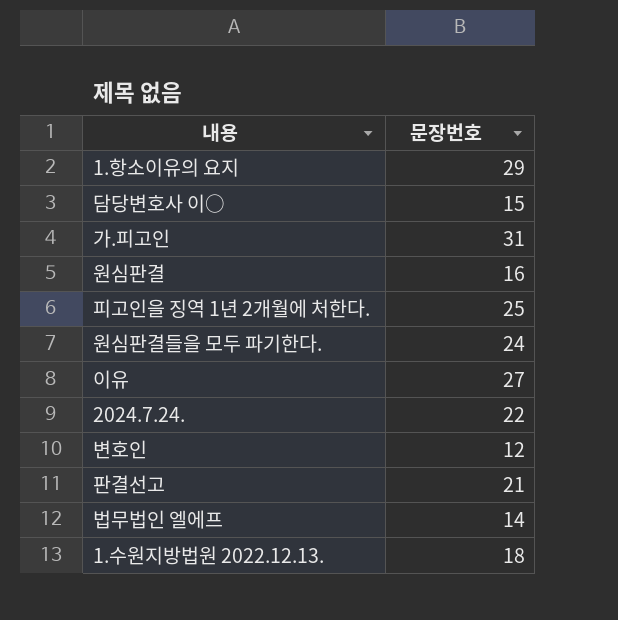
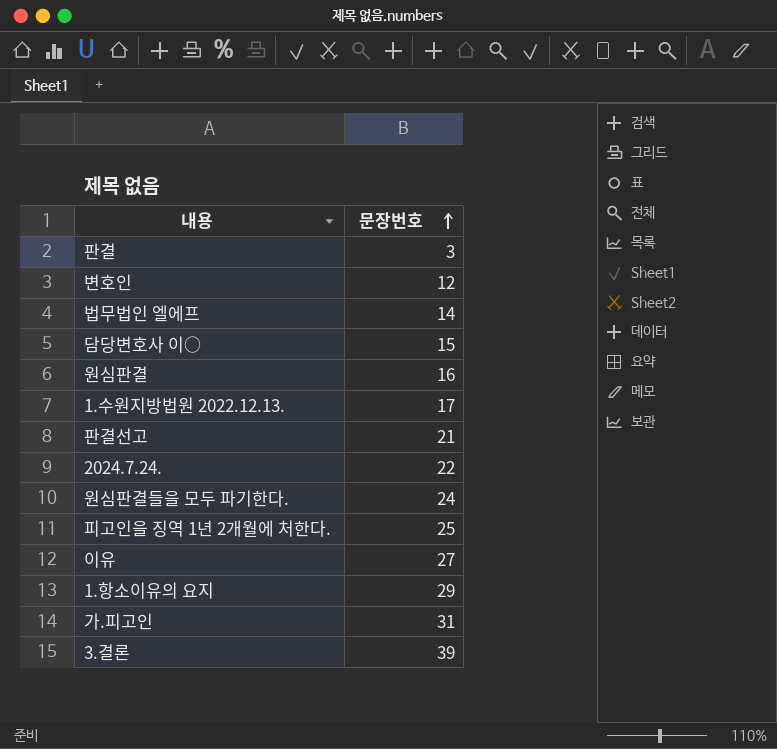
row order: none -> 문장번호 ascending
row 판결: none -> 3
1.수원지방법원 2022.12.13. | 문장번호: 18 -> 17
row 3.결론: none -> 39

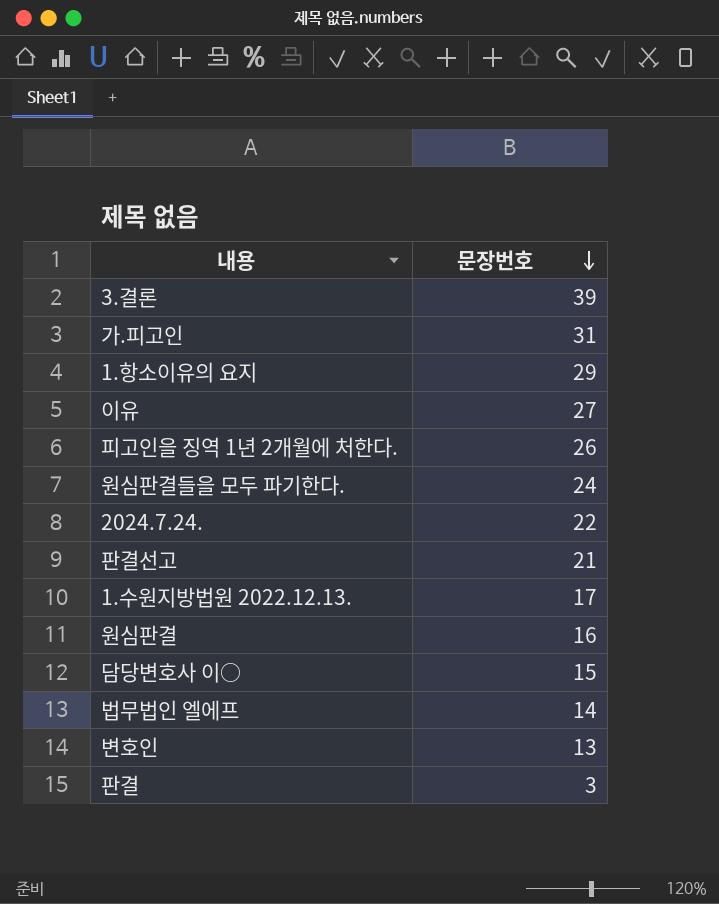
row order: 문장번호 ascending -> 문장번호 descending
피고인을 징역 1년 2개월에 처한다. | 문장번호: 25 -> 26
변호인 | 문장번호: 12 -> 13

